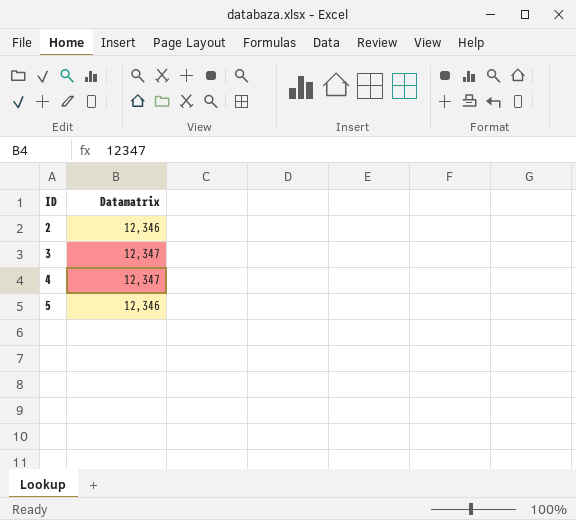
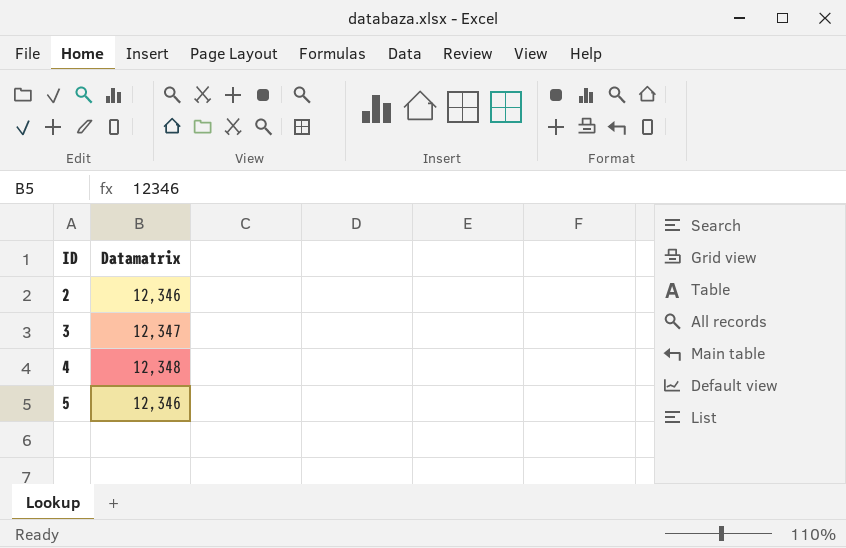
4 | Datamatrix: 12,347 -> 12,348

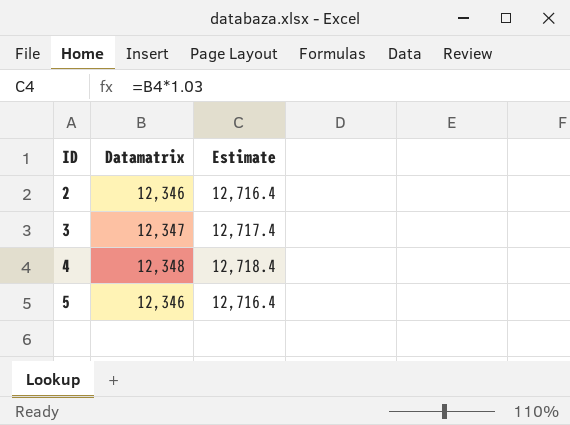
column Estimate | formula: none -> [Datamatrix] * 1.03

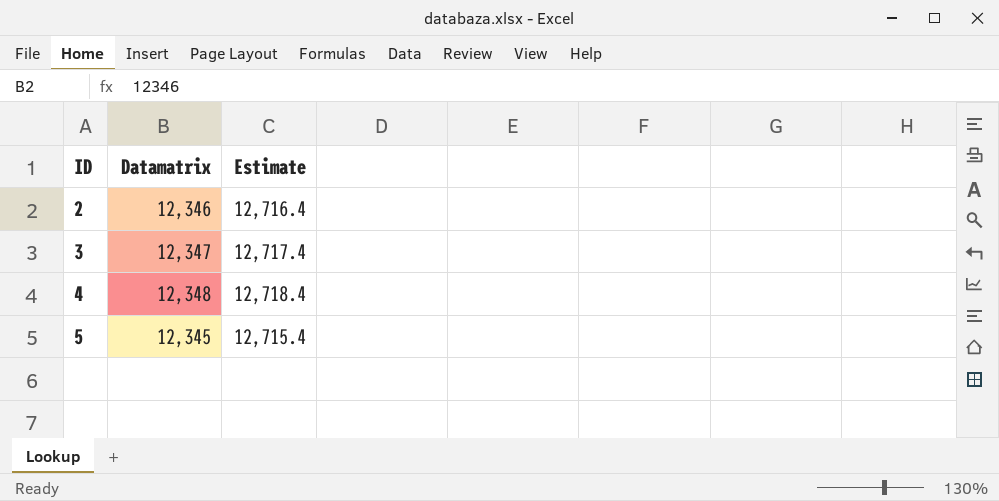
5 | Datamatrix: 12,346 -> 12,345
5 | Estimate: 12,716.4 -> 12,715.4

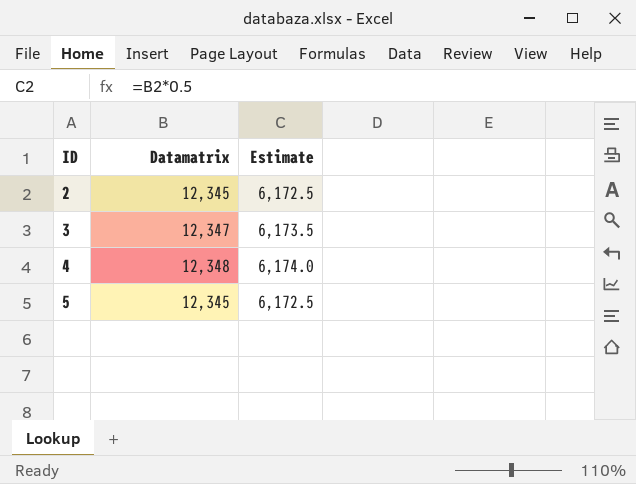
column Estimate | formula: [Datamatrix] * 1.03 -> [Datamatrix] * 0.5
2 | Datamatrix: 12,346 -> 12,345

